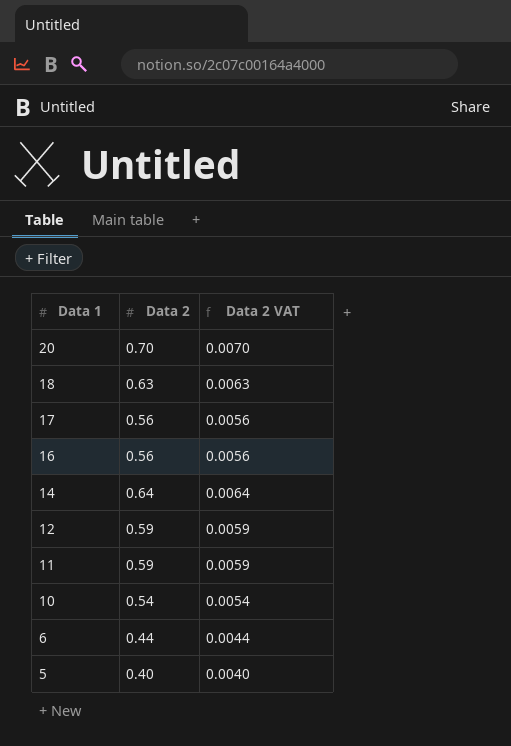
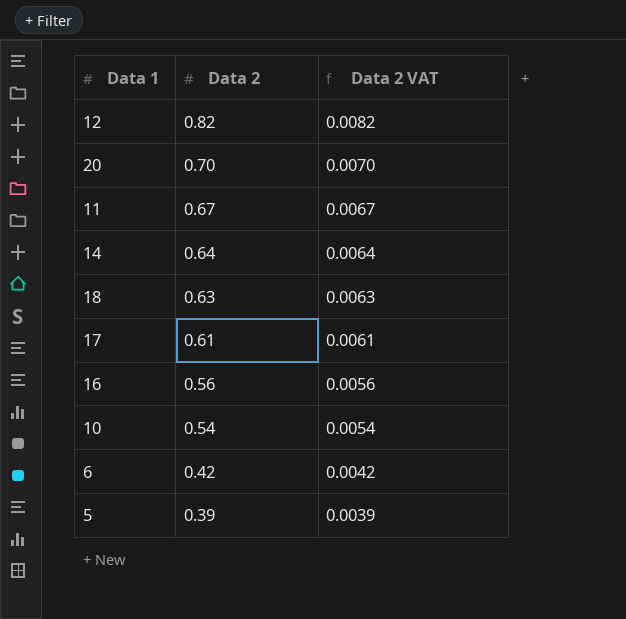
row order: Data 1 descending -> Data 2 descending
12 | Data 2: 0.59 -> 0.82
12 | Data 2 VAT: 0.0059 -> 0.0082
11 | Data 2: 0.59 -> 0.67
11 | Data 2 VAT: 0.0059 -> 0.0067
17 | Data 2: 0.56 -> 0.61
17 | Data 2 VAT: 0.0056 -> 0.0061
6 | Data 2: 0.44 -> 0.42
6 | Data 2 VAT: 0.0044 -> 0.0042
5 | Data 2: 0.40 -> 0.39
5 | Data 2 VAT: 0.0040 -> 0.0039

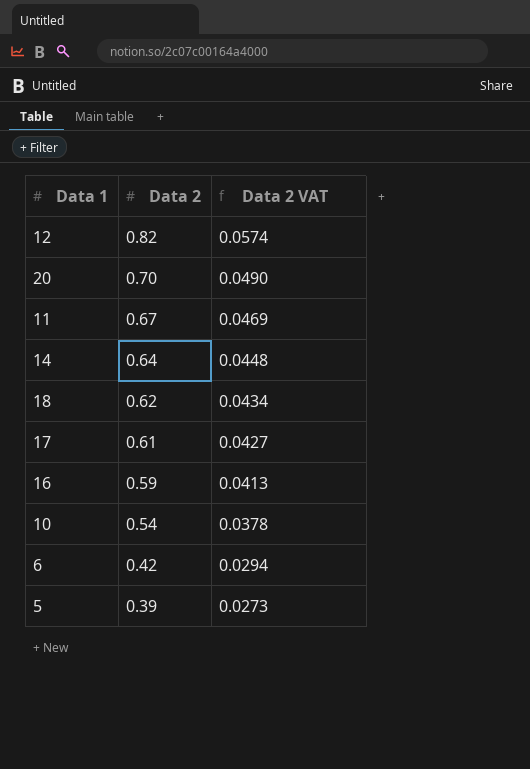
column Data 2 VAT | formula: [Data 2] * 0.01 -> [Data 2] * 0.07
18 | Data 2: 0.63 -> 0.62
16 | Data 2: 0.56 -> 0.59

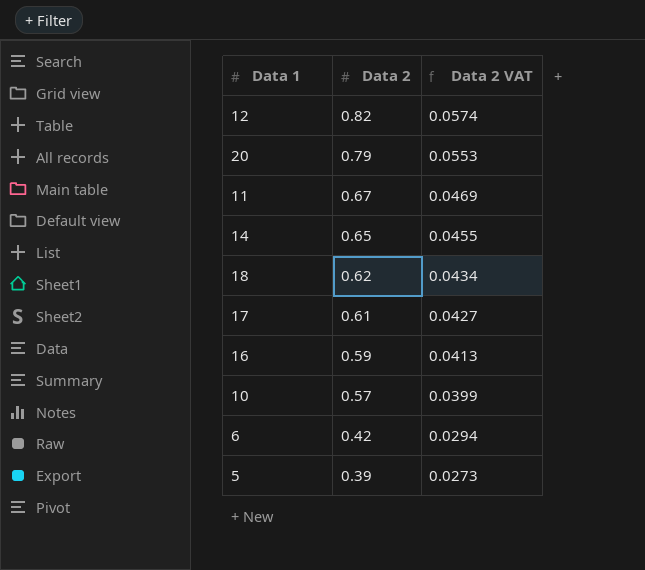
20 | Data 2: 0.70 -> 0.79
20 | Data 2 VAT: 0.0490 -> 0.0553
14 | Data 2: 0.64 -> 0.65
14 | Data 2 VAT: 0.0448 -> 0.0455
10 | Data 2: 0.54 -> 0.57
10 | Data 2 VAT: 0.0378 -> 0.0399

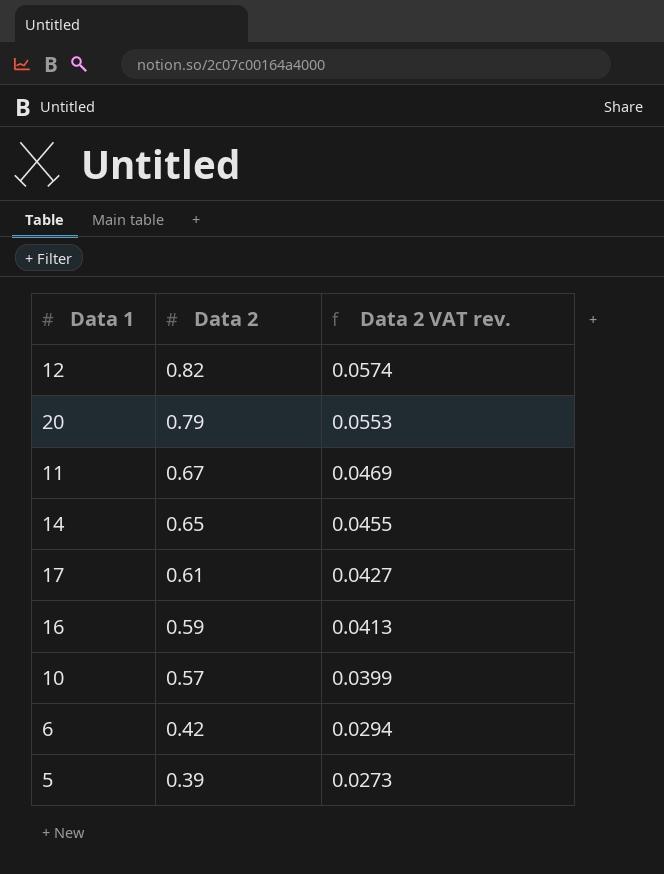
column name: Data 2 VAT -> Data 2 VAT rev.
row 18: 0.62 | 0.0434 -> none

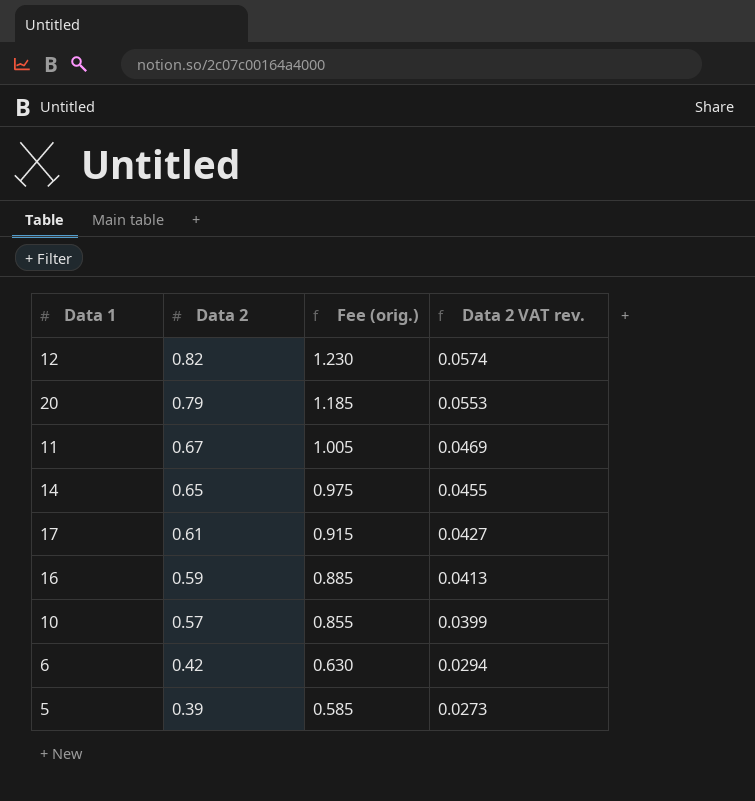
column Fee (orig.) | formula: none -> [Data 2] * 1.5

